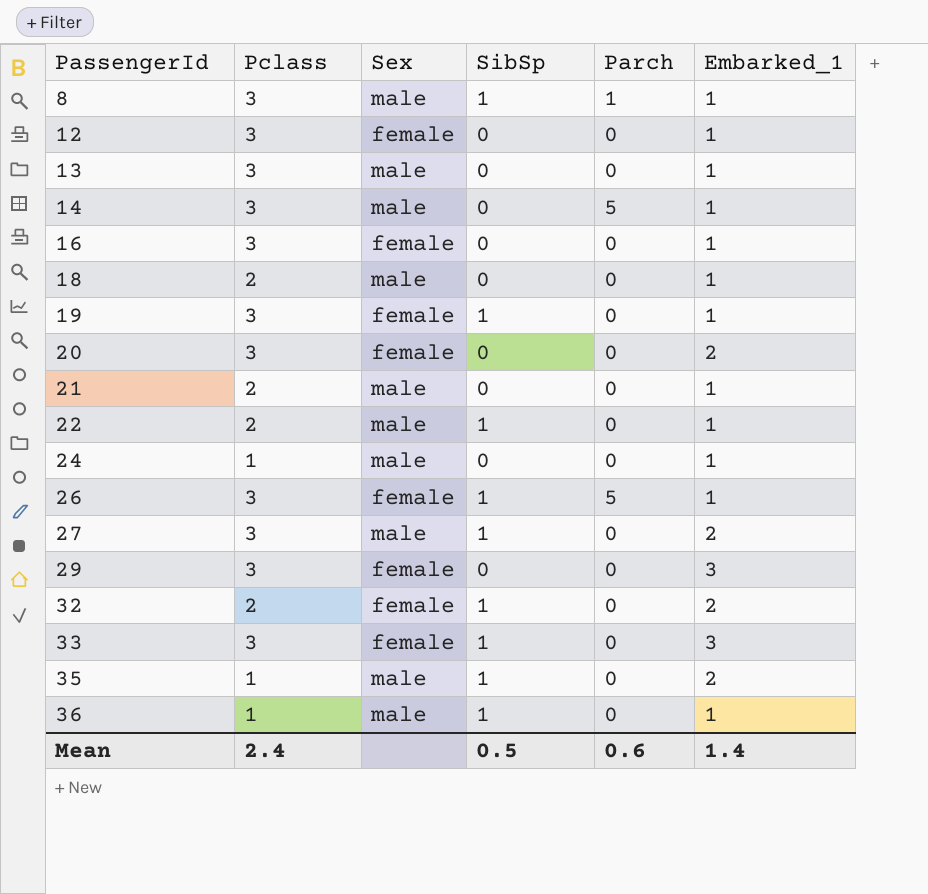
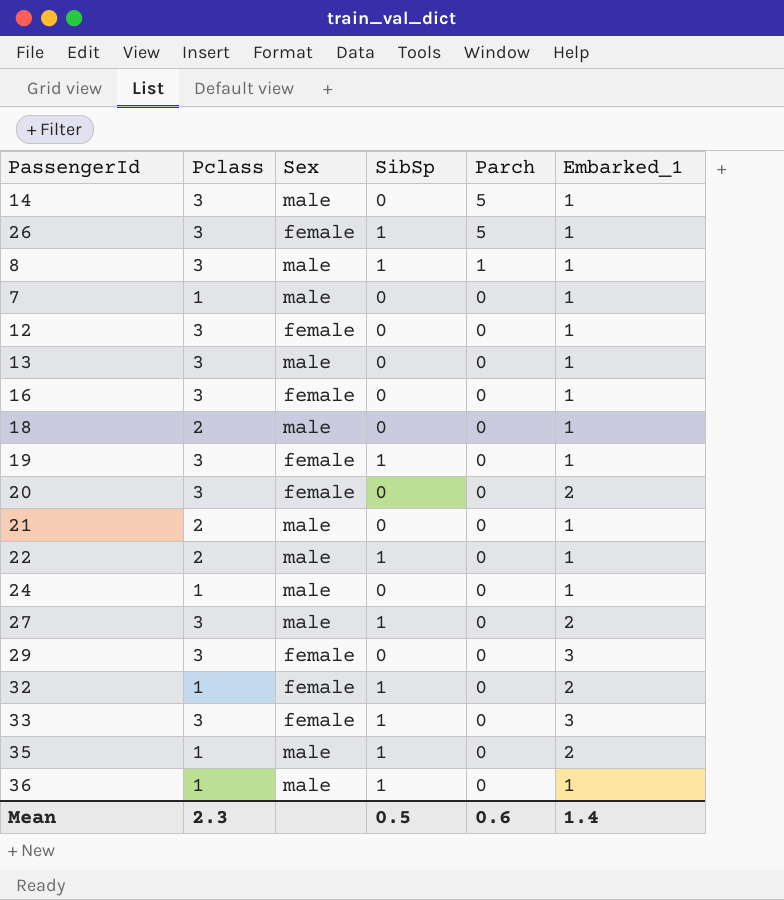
row order: PassengerId ascending -> Parch descending
row 7: none -> 1 | male | 0 | 0 | 1
32 | Pclass: 2 -> 1
Mean | Pclass: 2.4 -> 2.3

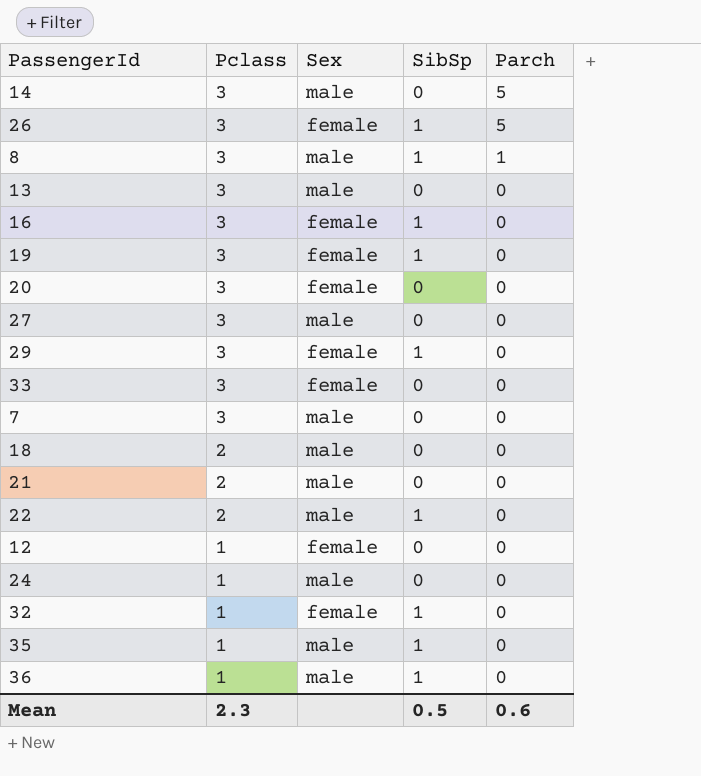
row order: Parch descending -> Pclass descending
column Embarked_1 | position: 6 -> none
16 | SibSp: 0 -> 1
27 | SibSp: 1 -> 0
29 | SibSp: 0 -> 1
33 | SibSp: 1 -> 0
7 | Pclass: 1 -> 3
12 | Pclass: 3 -> 1

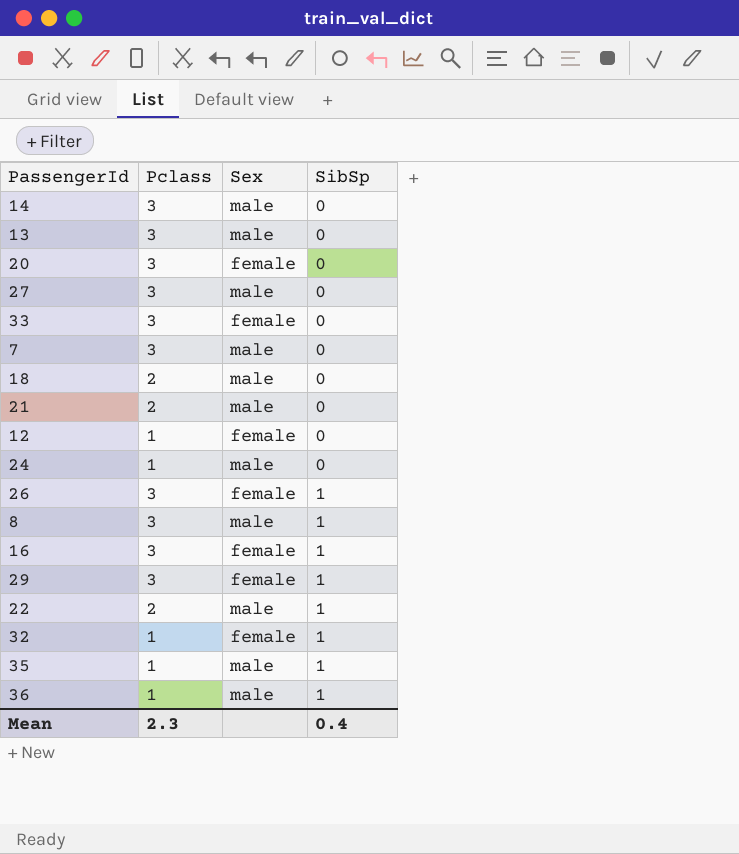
row order: Pclass descending -> SibSp ascending
column Parch | position: 5 -> none
row 19: 3 | female | 1 | 0 -> none
Mean | SibSp: 0.5 -> 0.4

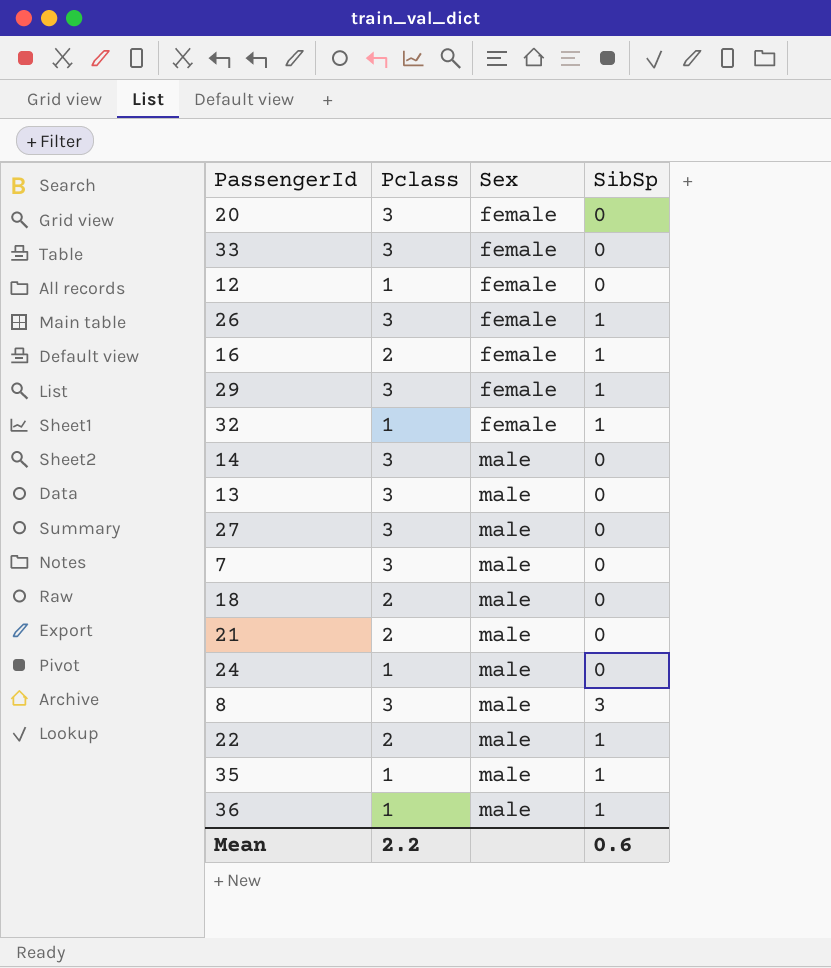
row order: SibSp ascending -> Sex ascending
16 | Pclass: 3 -> 2
8 | SibSp: 1 -> 3
Mean | Pclass: 2.3 -> 2.2
Mean | SibSp: 0.4 -> 0.6

